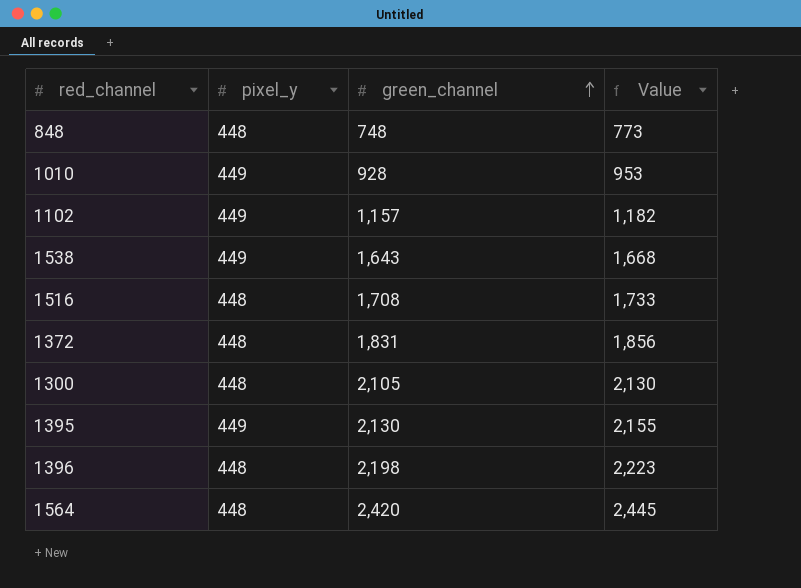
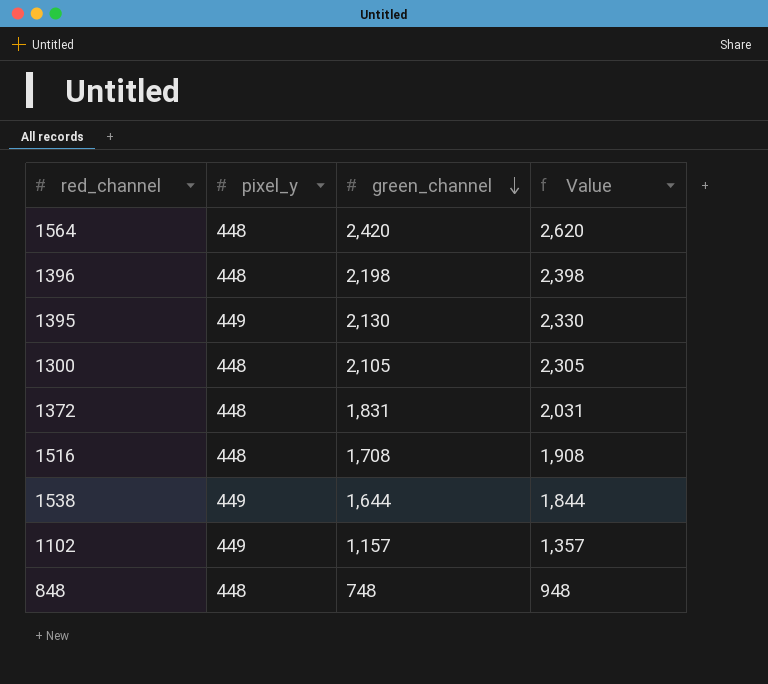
row order: green_channel ascending -> green_channel descending
column Value | formula: [green_channel] + 25 -> [green_channel] + 200
row 1010: 449 | 928 | 953 -> none
1538 | green_channel: 1,643 -> 1,644

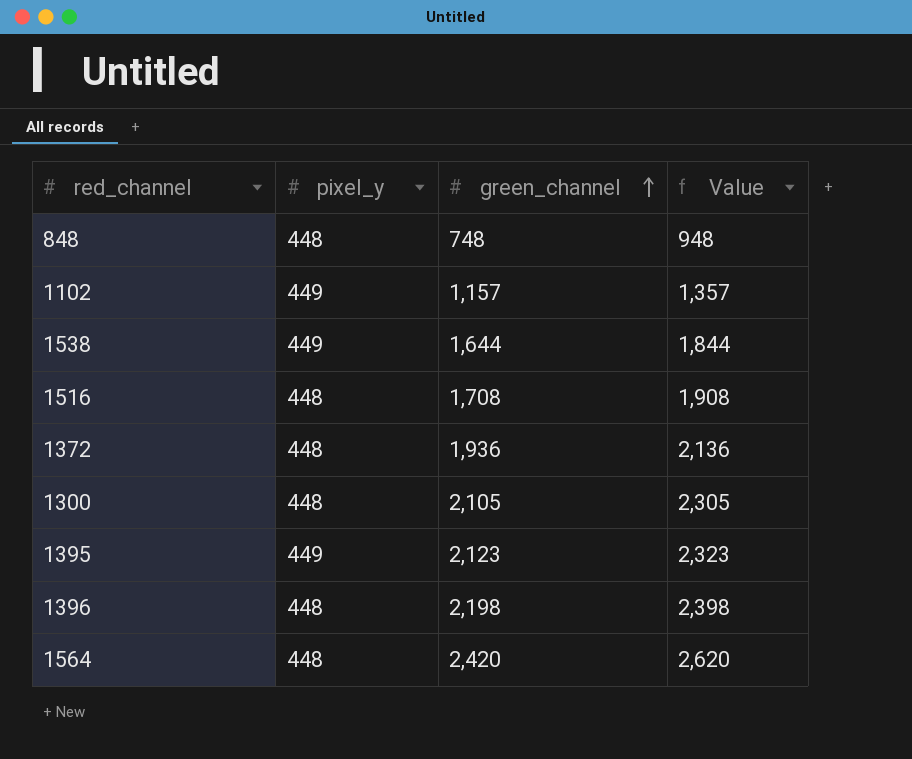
row order: green_channel descending -> green_channel ascending
1372 | green_channel: 1,831 -> 1,936
1372 | Value: 2,031 -> 2,136
1395 | green_channel: 2,130 -> 2,123
1395 | Value: 2,330 -> 2,323

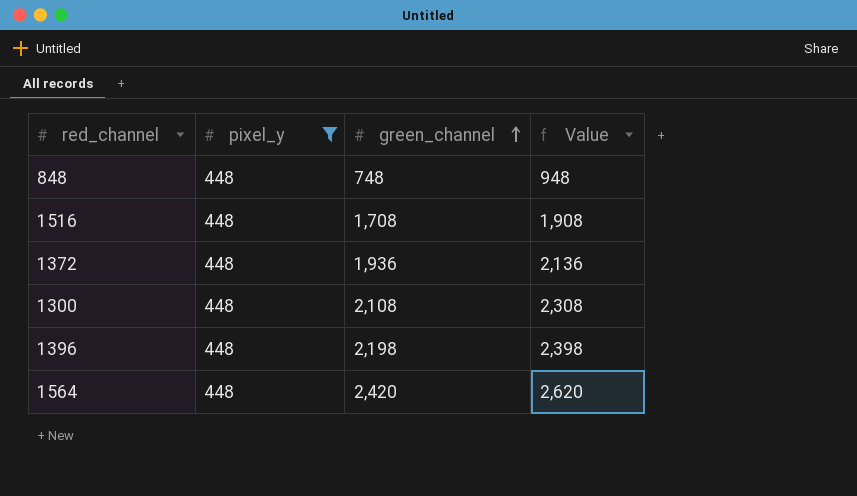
filter: none -> pixel_y = 448
1300 | green_channel: 2,105 -> 2,108
1300 | Value: 2,305 -> 2,308

